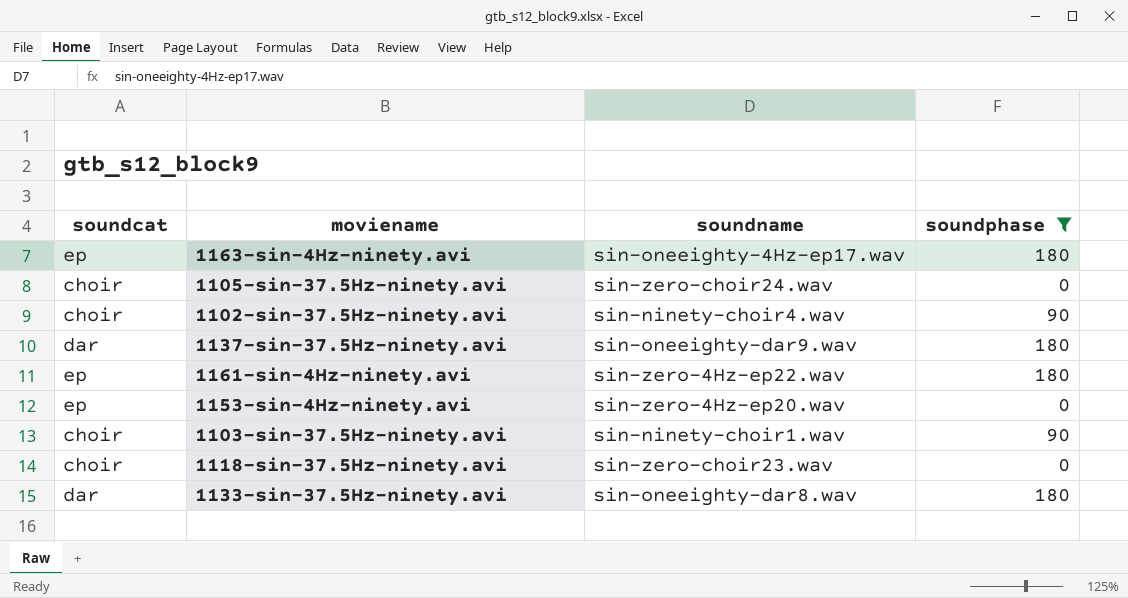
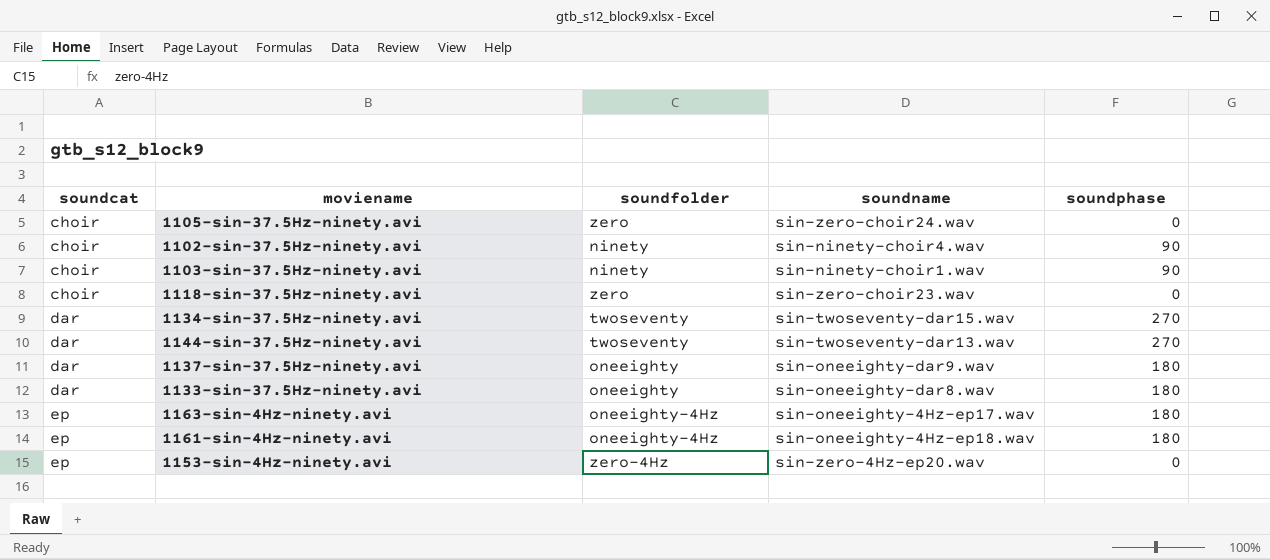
filter: soundphase != 270 -> none
row order: none -> soundcat ascending
column soundfolder | position: none -> 3
1161-sin-4Hz-ninety.avi | soundname: sin-zero-4Hz-ep22.wav -> sin-oneeighty-4Hz-ep18.wav

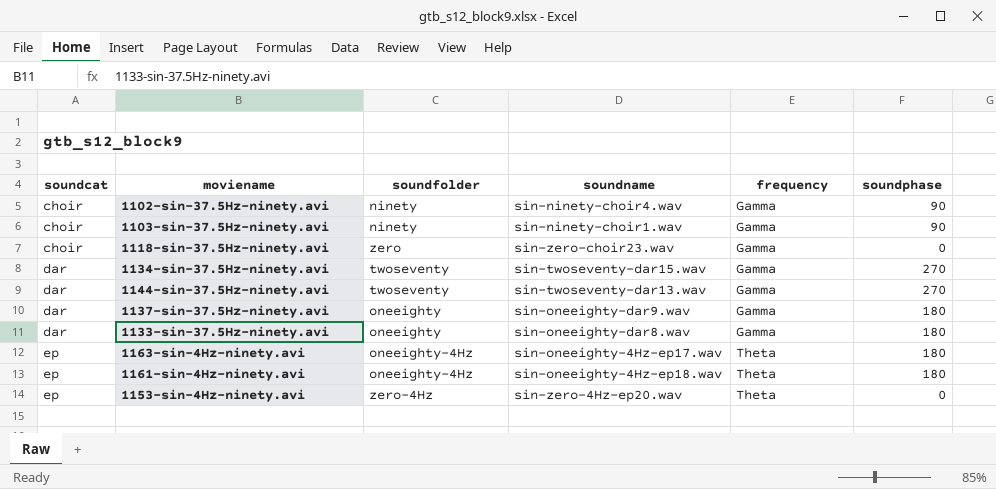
column frequency | position: none -> 5
row 1105-sin-37.5Hz-ninety.avi: choir | zero | sin-zero-choir24.wav | 0 -> none

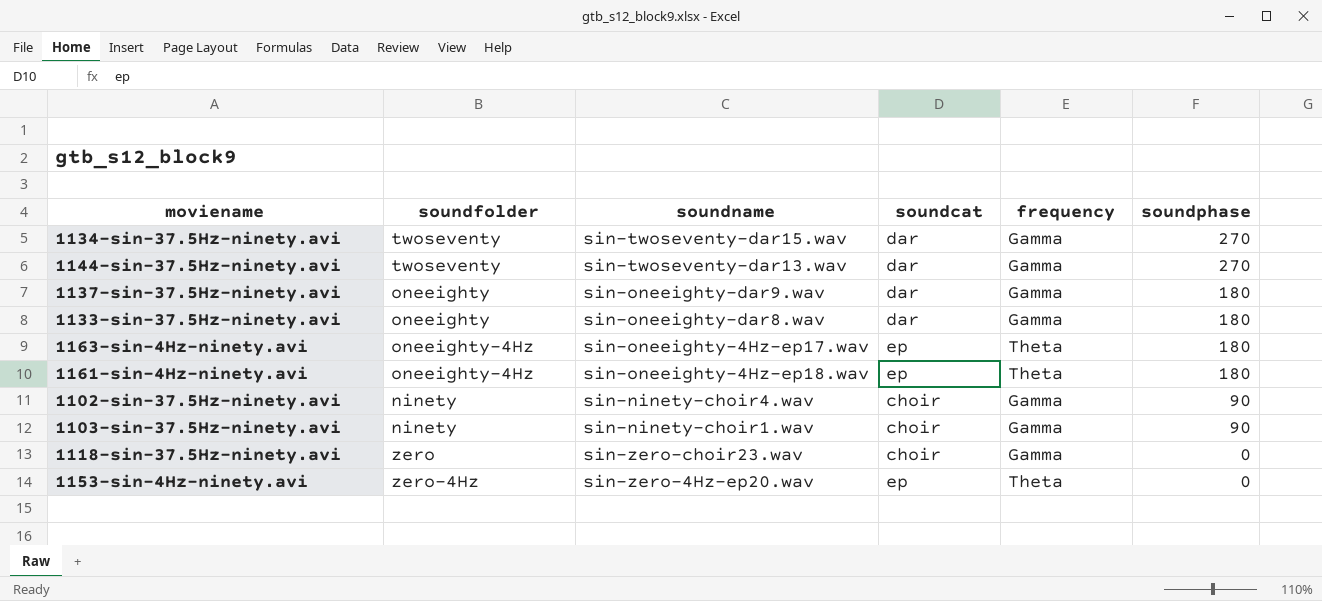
row order: soundcat ascending -> soundphase descending
column soundcat | position: 1 -> 4

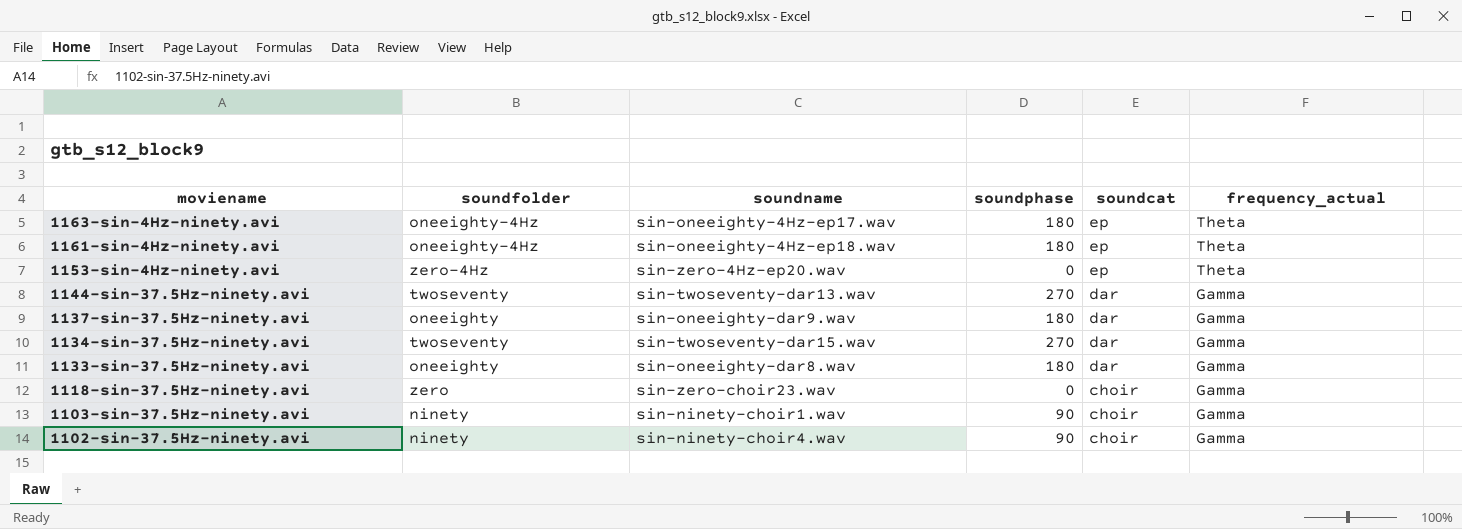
row order: soundphase descending -> moviename descending
column soundphase | position: 6 -> 4
column name: frequency -> frequency_actual

